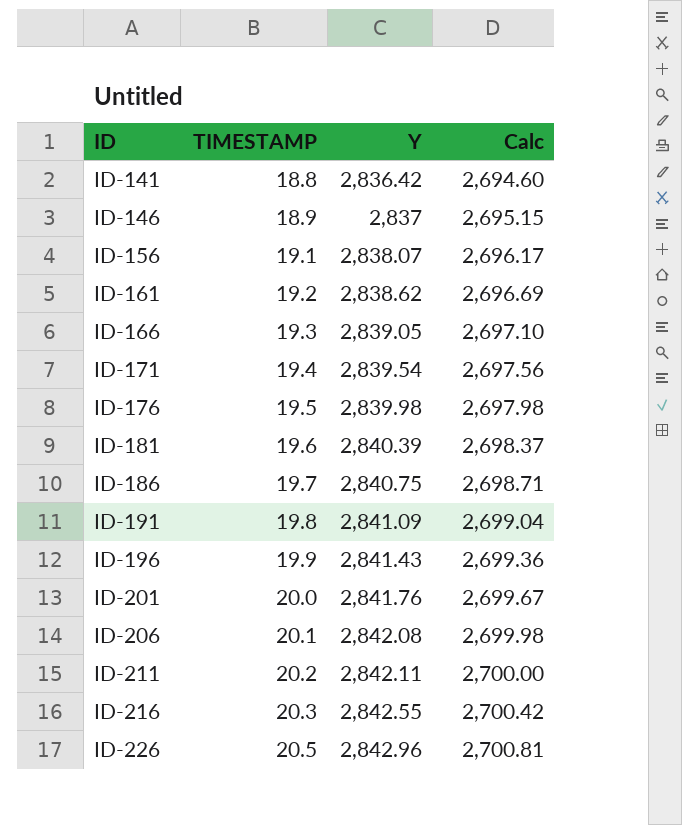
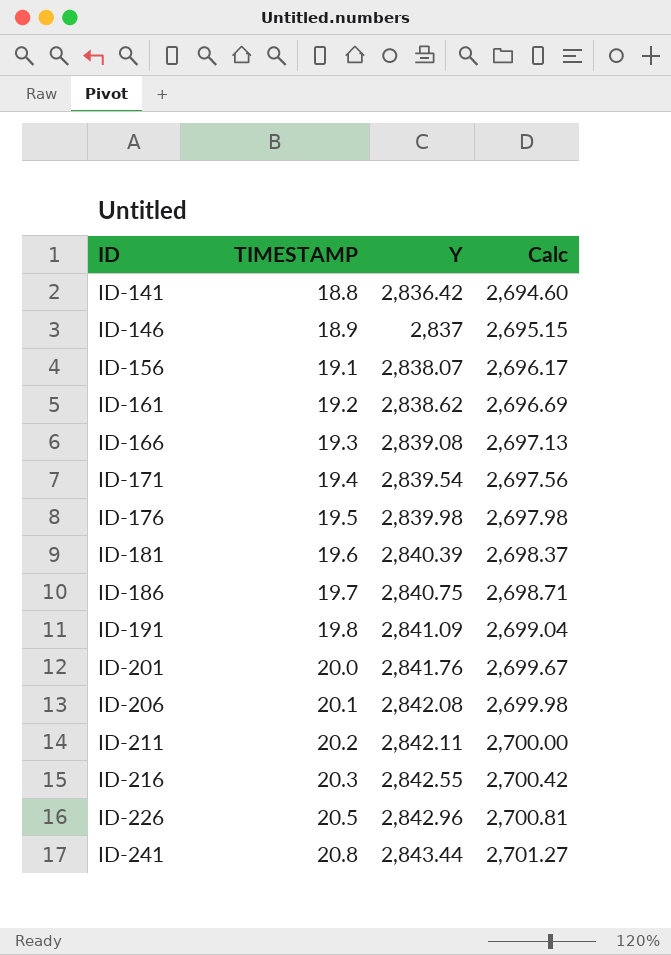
row ID-196: 19.9 | 2,841.43 | 2,699.36 -> none
ID-166 | Y: 2,839.05 -> 2,839.08
ID-166 | Calc: 2,697.10 -> 2,697.13
row ID-241: none -> 20.8 | 2,843.44 | 2,701.27

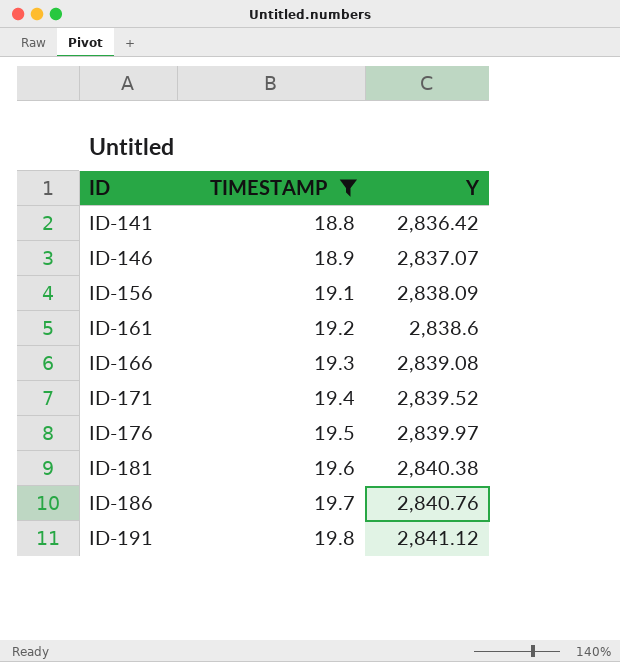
filter: none -> TIMESTAMP <= 19.8
column Calc | formula: [Y] * 0.95 -> none
ID-146 | Y: 2,837 -> 2,837.07
ID-156 | Y: 2,838.07 -> 2,838.09
ID-161 | Y: 2,838.62 -> 2,838.6
ID-171 | Y: 2,839.54 -> 2,839.52
ID-176 | Y: 2,839.98 -> 2,839.97
ID-181 | Y: 2,840.39 -> 2,840.38
ID-186 | Y: 2,840.75 -> 2,840.76
ID-191 | Y: 2,841.09 -> 2,841.12

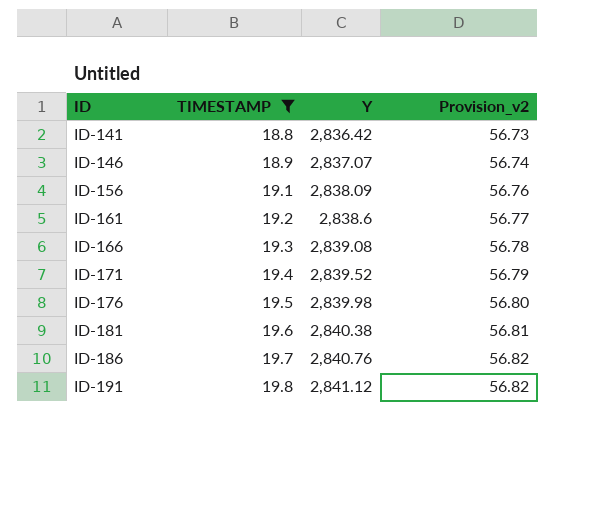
column Provision_v2 | formula: none -> [Y] * 0.02
ID-176 | Y: 2,839.97 -> 2,839.98

